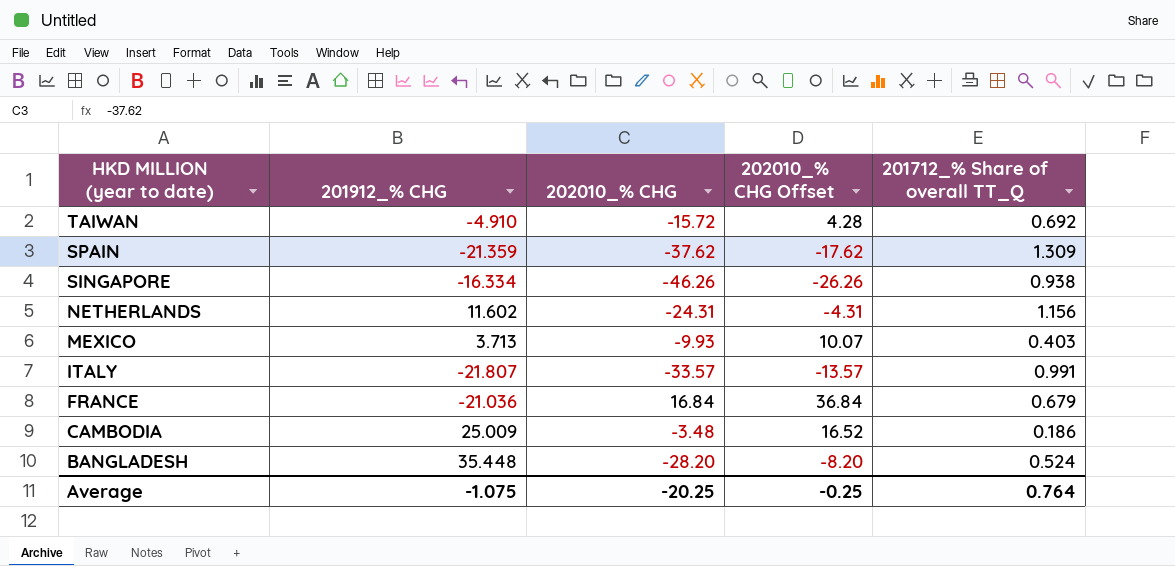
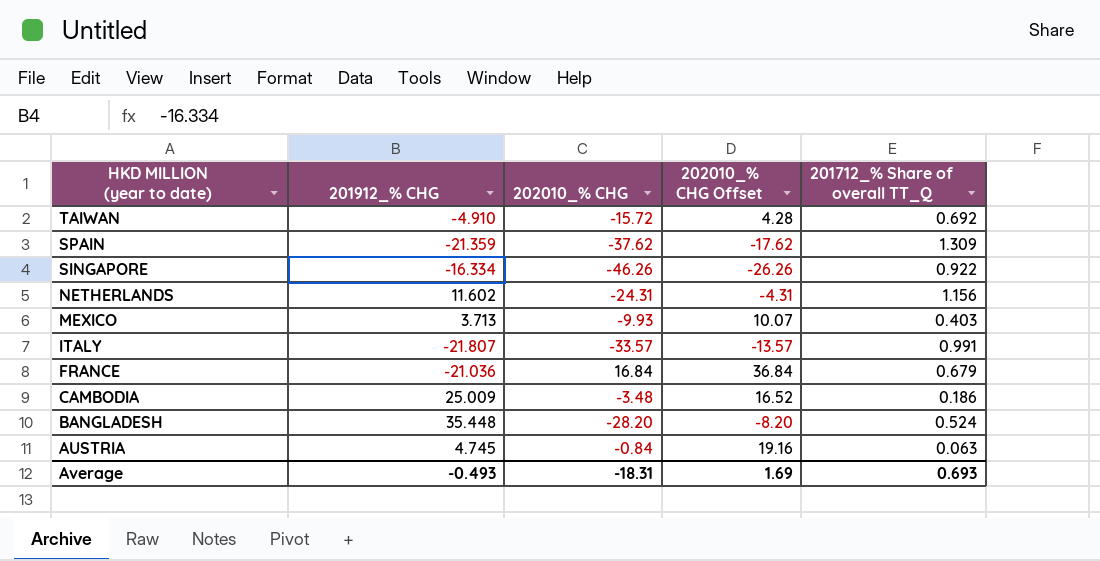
SINGAPORE | 201712_% Share of overall TT_Q: 0.938 -> 0.922
row AUSTRIA: none -> 4.745 | -0.84 | 19.16 | 0.063
Average | 201912_% CHG: -1.075 -> -0.493
Average | 202010_% CHG: -20.25 -> -18.31
Average | 202010_% CHG Offset: -0.25 -> 1.69
Average | 201712_% Share of overall TT_Q: 0.764 -> 0.693

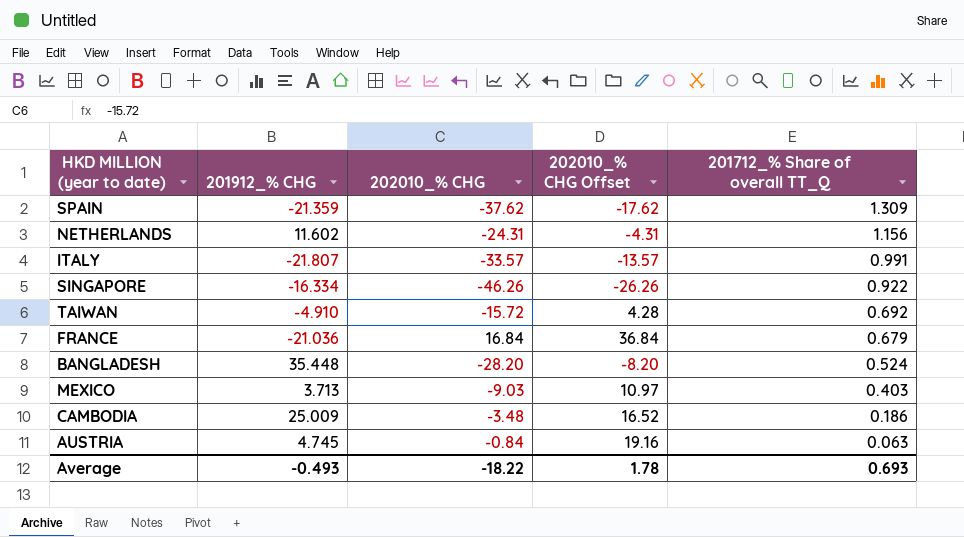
row order: HKD MILLION (year to date) descending -> 201712_% Share of overall TT_Q descending
MEXICO | 202010_% CHG: -9.93 -> -9.03
MEXICO | 202010_% CHG Offset: 10.07 -> 10.97
Average | 202010_% CHG: -18.31 -> -18.22
Average | 202010_% CHG Offset: 1.69 -> 1.78

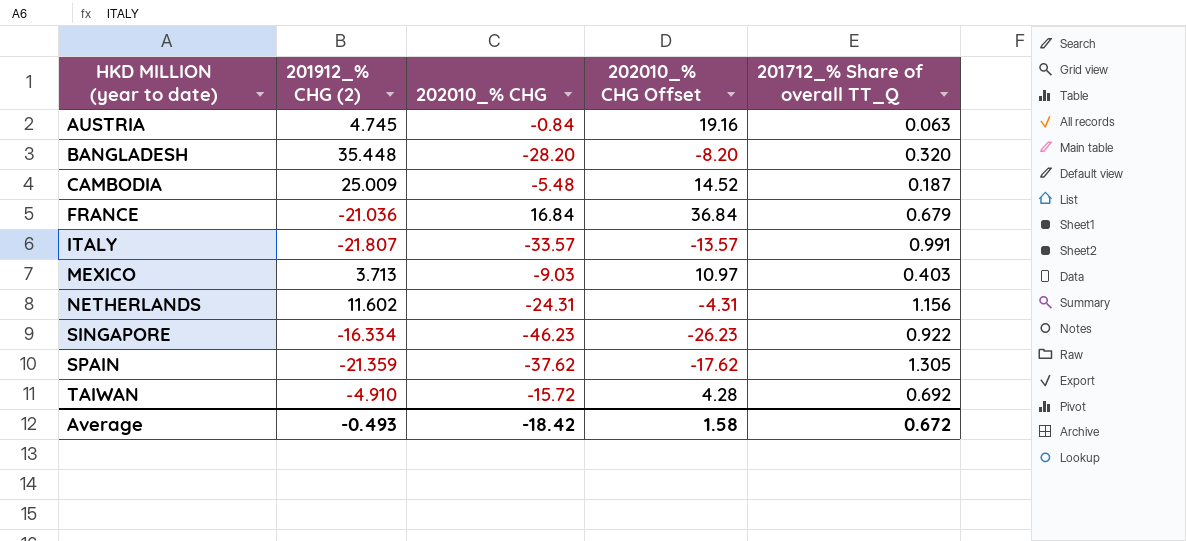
row order: 201712_% Share of overall TT_Q descending -> HKD MILLION (year to date) ascending
column name: 201912_% CHG -> 201912_% CHG (2)
BANGLADESH | 201712_% Share of overall TT_Q: 0.524 -> 0.320
CAMBODIA | 202010_% CHG: -3.48 -> -5.48
CAMBODIA | 202010_% CHG Offset: 16.52 -> 14.52
CAMBODIA | 201712_% Share of overall TT_Q: 0.186 -> 0.187
SINGAPORE | 202010_% CHG: -46.26 -> -46.23
SINGAPORE | 202010_% CHG Offset: -26.26 -> -26.23
SPAIN | 201712_% Share of overall TT_Q: 1.309 -> 1.305
Average | 202010_% CHG: -18.22 -> -18.42
Average | 202010_% CHG Offset: 1.78 -> 1.58
Average | 201712_% Share of overall TT_Q: 0.693 -> 0.672

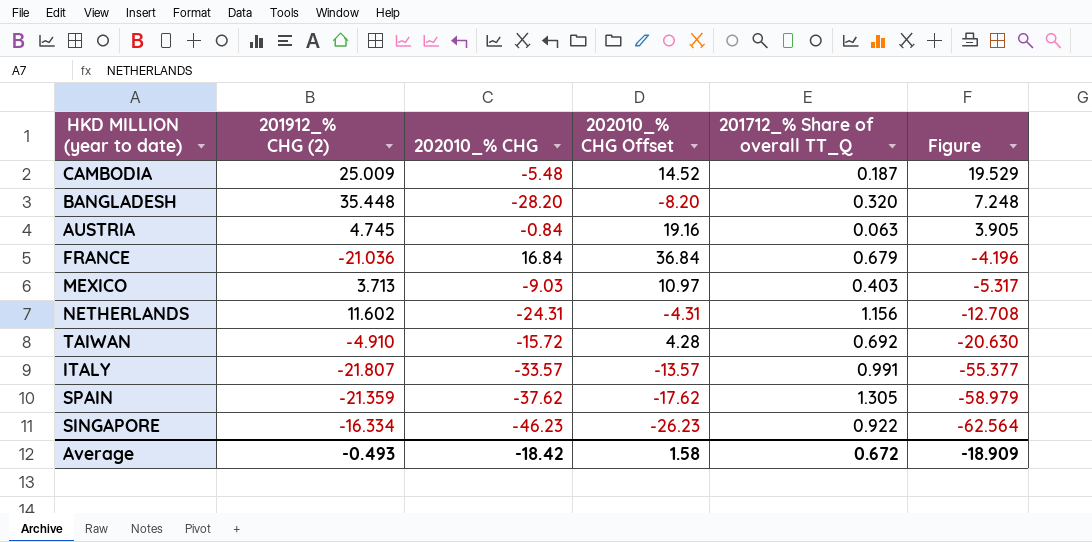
row order: HKD MILLION (year to date) ascending -> Figure descending
column Figure | formula: none -> [201912_% CHG (2)] + [202010_% CHG]

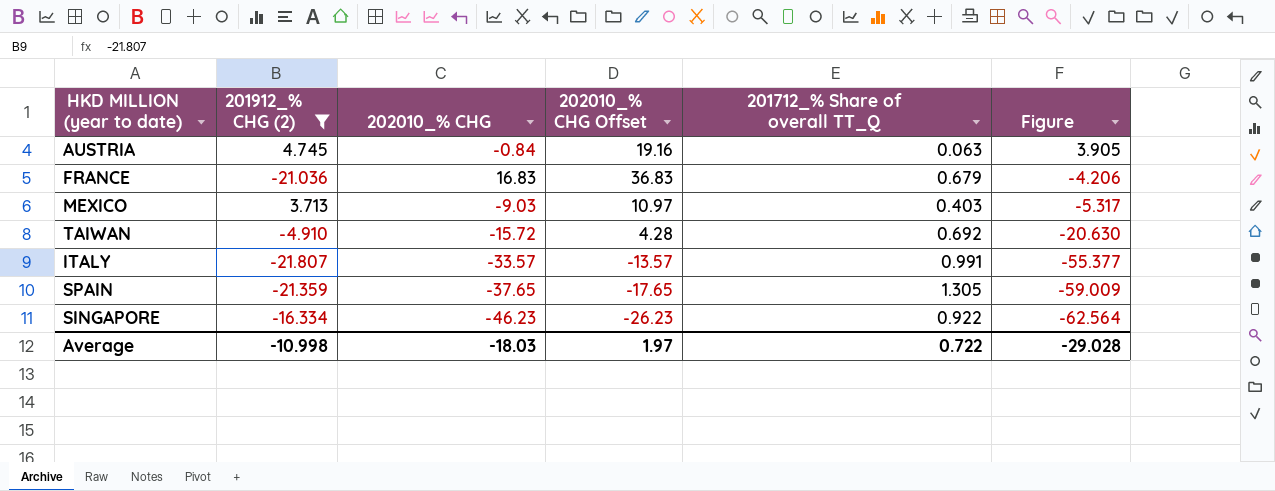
filter: none -> 201912_% CHG (2) <= 4.745
FRANCE | 202010_% CHG: 16.84 -> 16.83
FRANCE | 202010_% CHG Offset: 36.84 -> 36.83
FRANCE | Figure: -4.196 -> -4.206
SPAIN | 202010_% CHG: -37.62 -> -37.65
SPAIN | 202010_% CHG Offset: -17.62 -> -17.65
SPAIN | Figure: -58.979 -> -59.009
Average | 201912_% CHG (2): -0.493 -> -10.998
Average | 202010_% CHG: -18.42 -> -18.03
Average | 202010_% CHG Offset: 1.58 -> 1.97
Average | 201712_% Share of overall TT_Q: 0.672 -> 0.722
Average | Figure: -18.909 -> -29.028

